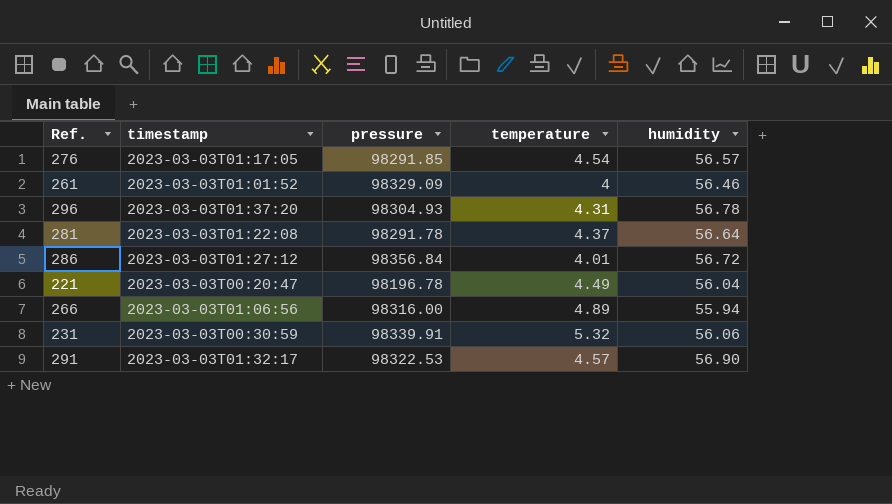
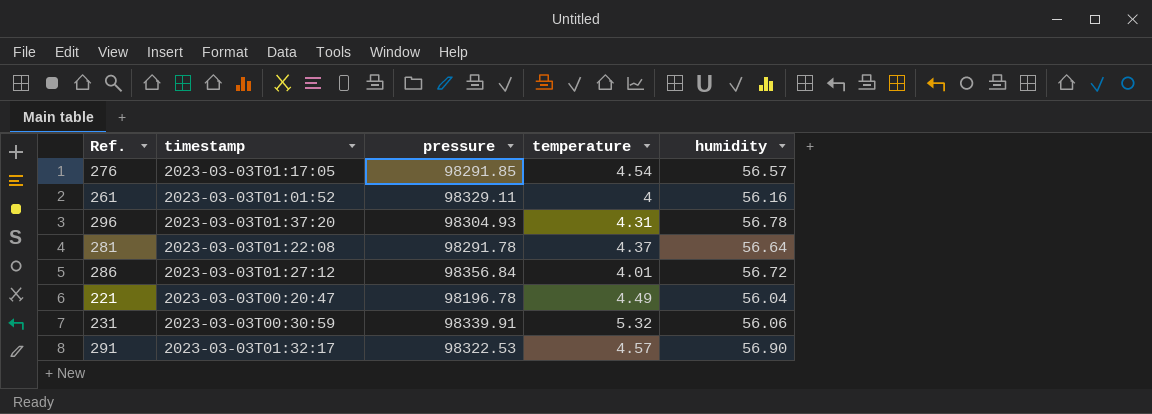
row 266: 2023-03-03T01:06:56 | 98316.00 | 4.89 | 55.94 -> none
261 | pressure: 98329.09 -> 98329.11
261 | humidity: 56.46 -> 56.16

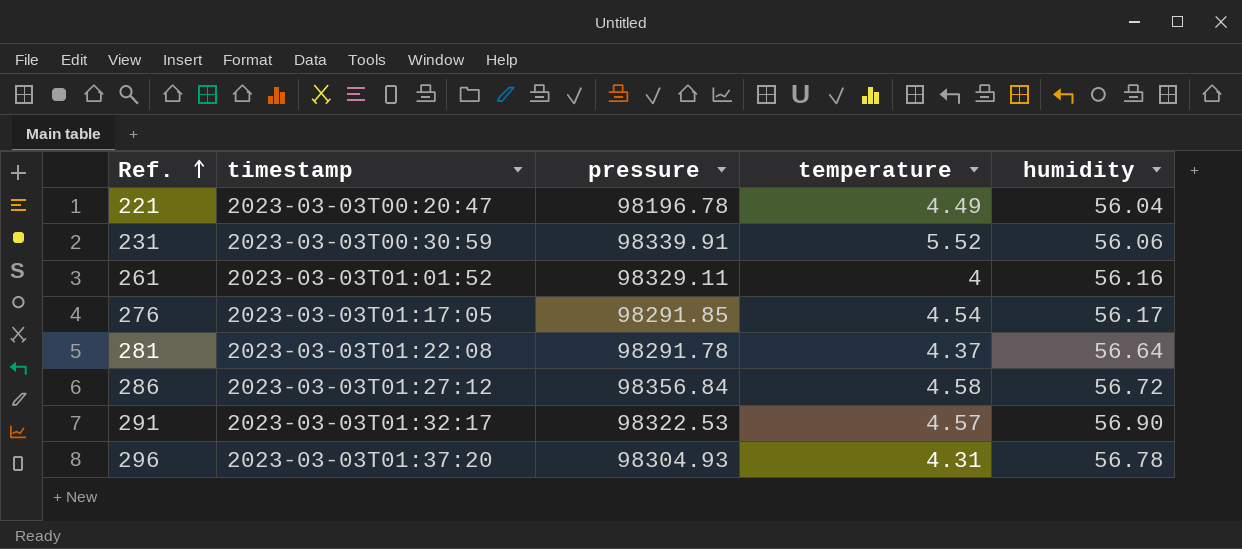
row order: none -> Ref. ascending
231 | temperature: 5.32 -> 5.52
276 | humidity: 56.57 -> 56.17
286 | temperature: 4.01 -> 4.58

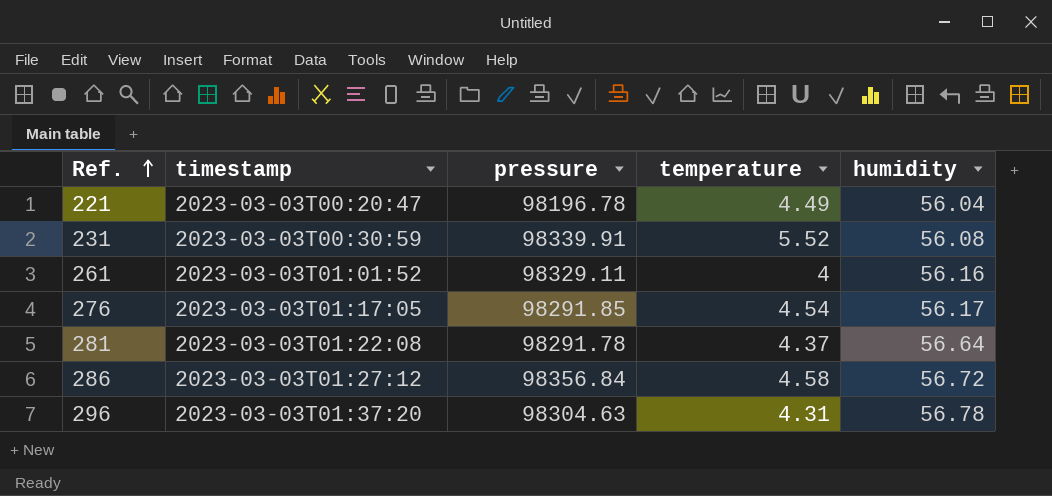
row 291: 2023-03-03T01:32:17 | 98322.53 | 4.57 | 56.90 -> none
231 | humidity: 56.06 -> 56.08
296 | pressure: 98304.93 -> 98304.63

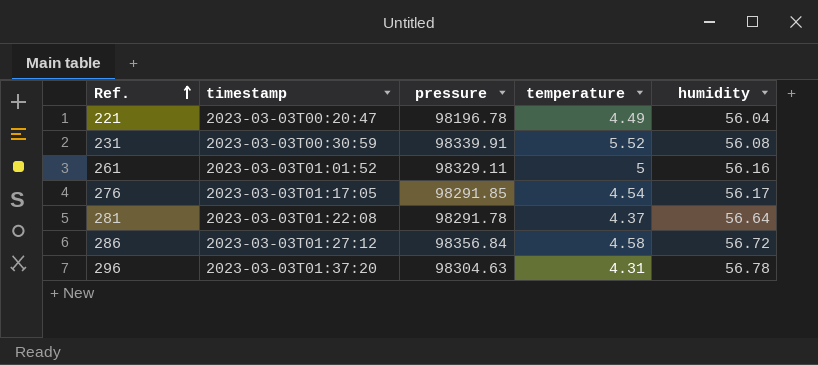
261 | temperature: 4 -> 5

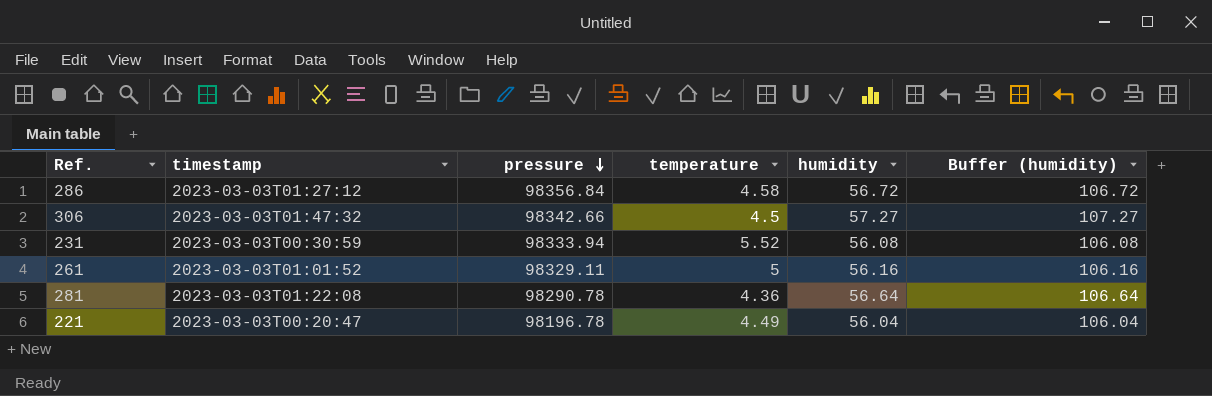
row order: Ref. ascending -> pressure descending
column Buffer (humidity) | formula: none -> [humidity] + 50
row 276: 2023-03-03T01:17:05 | 98291.85 | 4.54 | 56.17 -> none
row 296: 2023-03-03T01:37:20 | 98304.63 | 4.31 | 56.78 -> none
row 306: none -> 2023-03-03T01:47:32 | 98342.66 | 4.5 | 57.27 | 107.27
231 | pressure: 98339.91 -> 98333.94
281 | pressure: 98291.78 -> 98290.78
281 | temperature: 4.37 -> 4.36

